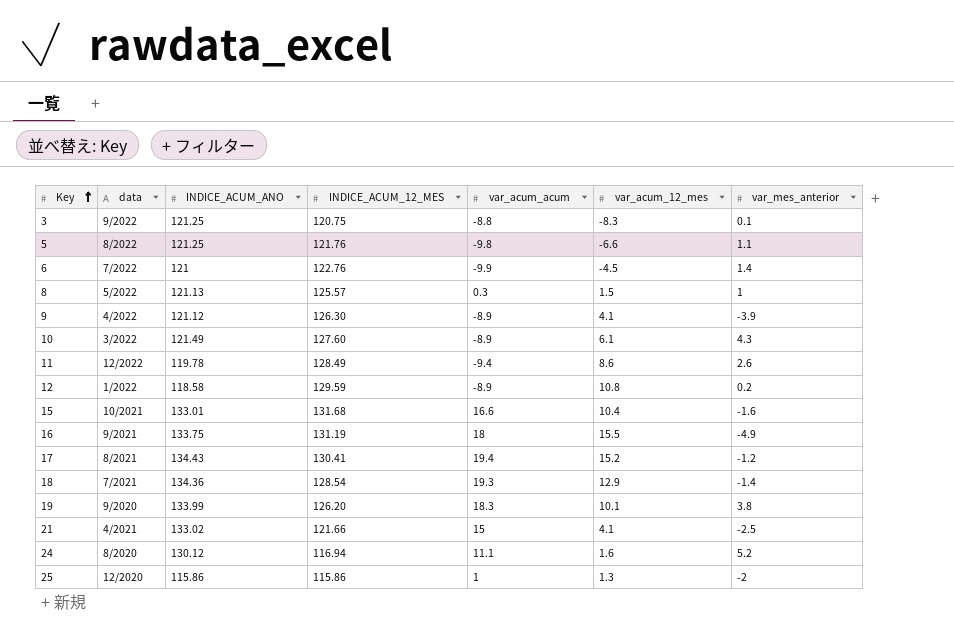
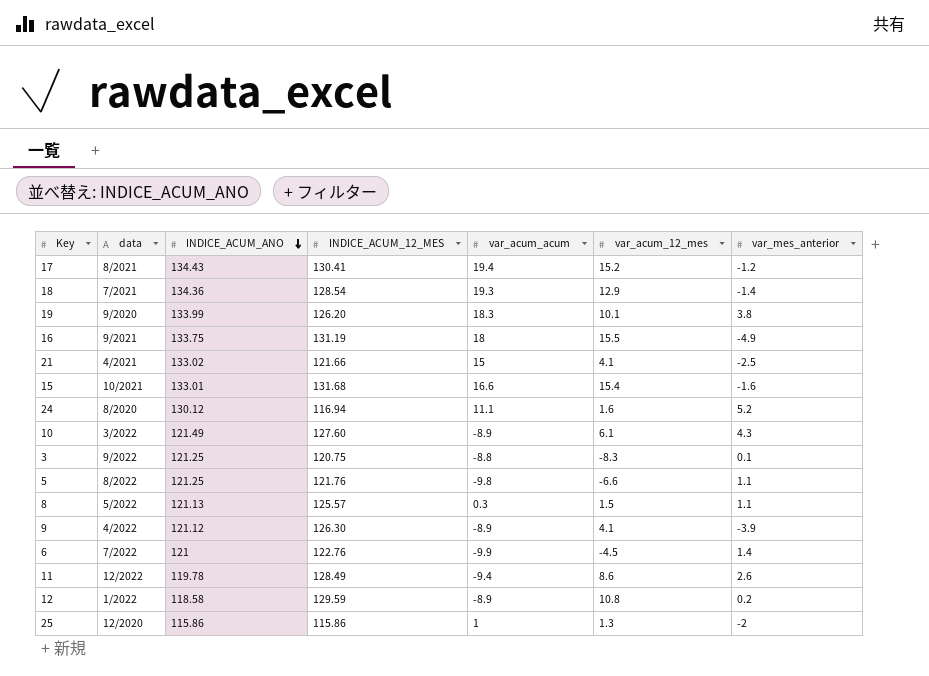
row order: Key ascending -> INDICE_ACUM_ANO descending
15 | var_acum_12_mes: 10.4 -> 15.4
8 | var_mes_anterior: 1 -> 1.1

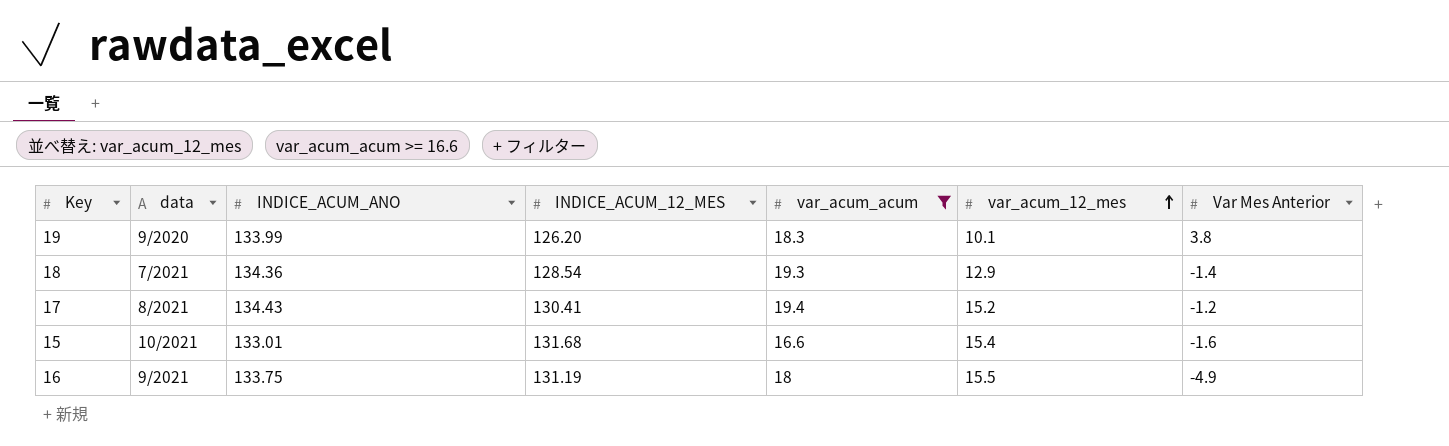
filter: none -> var_acum_acum >= 16.6
row order: INDICE_ACUM_ANO descending -> var_acum_12_mes ascending
column name: var_mes_anterior -> Var Mes Anterior

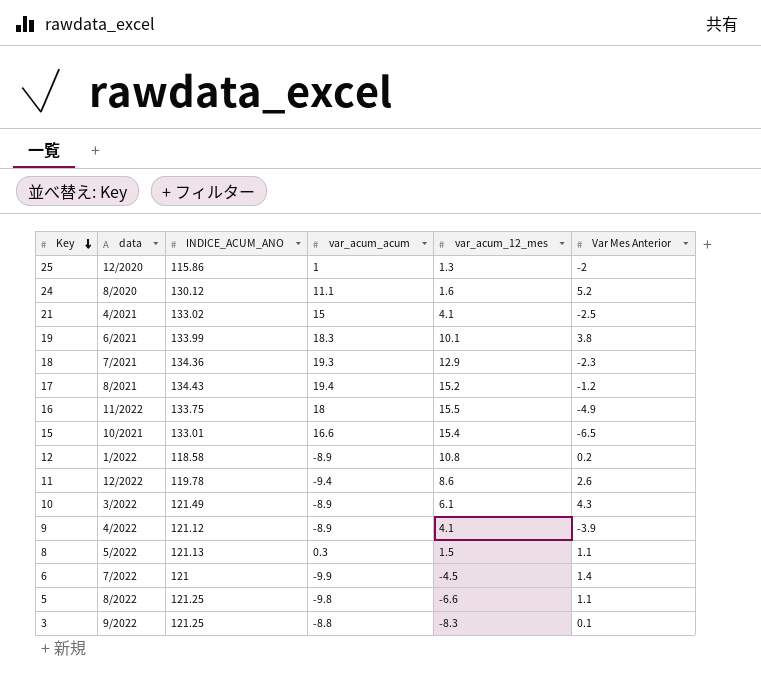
filter: var_acum_acum >= 16.6 -> none
row order: var_acum_12_mes ascending -> Key descending
column INDICE_ACUM_12_MES | position: 4 -> none
19 | data: 9/2020 -> 6/2021
18 | Var Mes Anterior: -1.4 -> -2.3
16 | data: 9/2021 -> 11/2022
15 | Var Mes Anterior: -1.6 -> -6.5

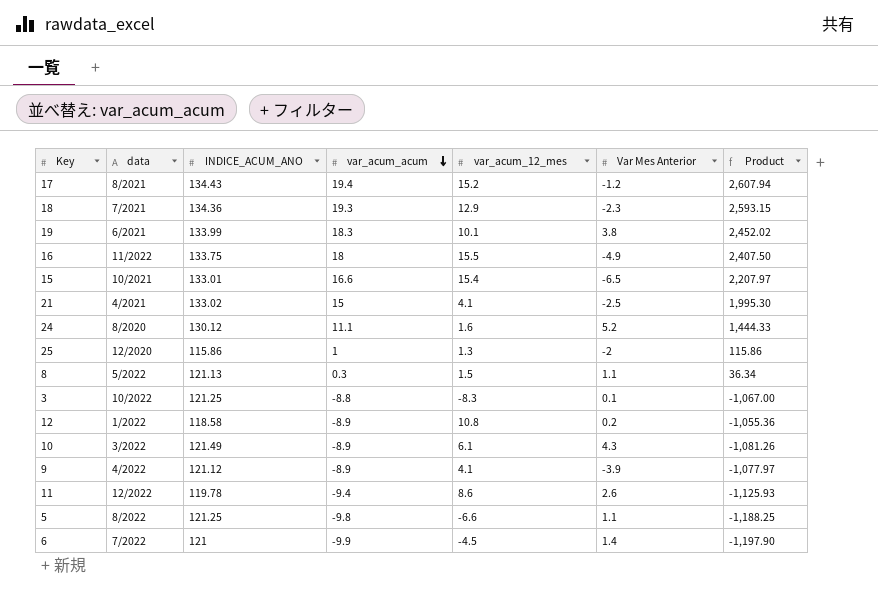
row order: Key descending -> var_acum_acum descending
column Product | formula: none -> [INDICE_ACUM_ANO] * [var_acum_acum]
3 | data: 9/2022 -> 10/2022

